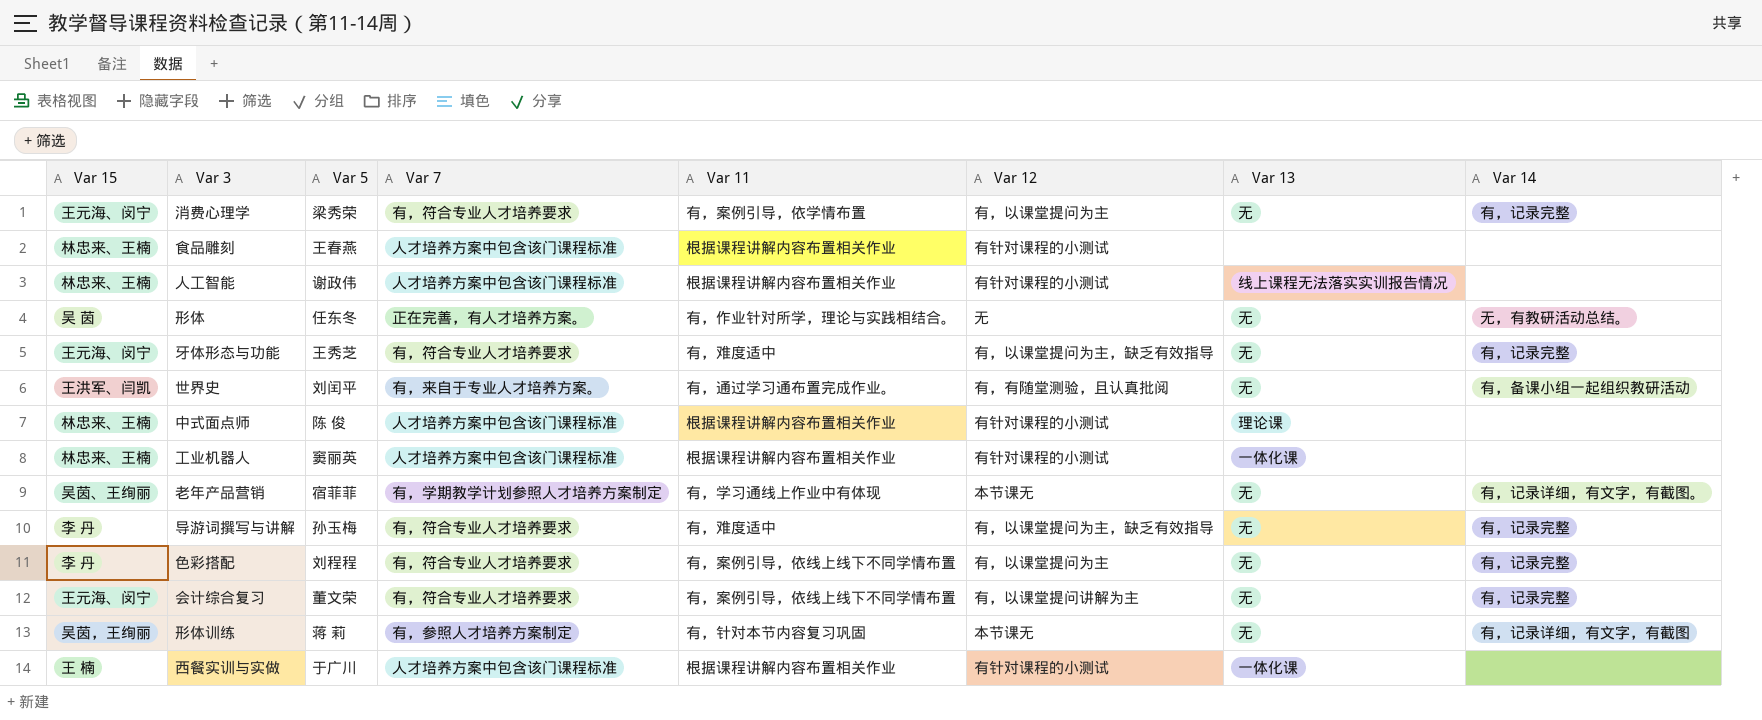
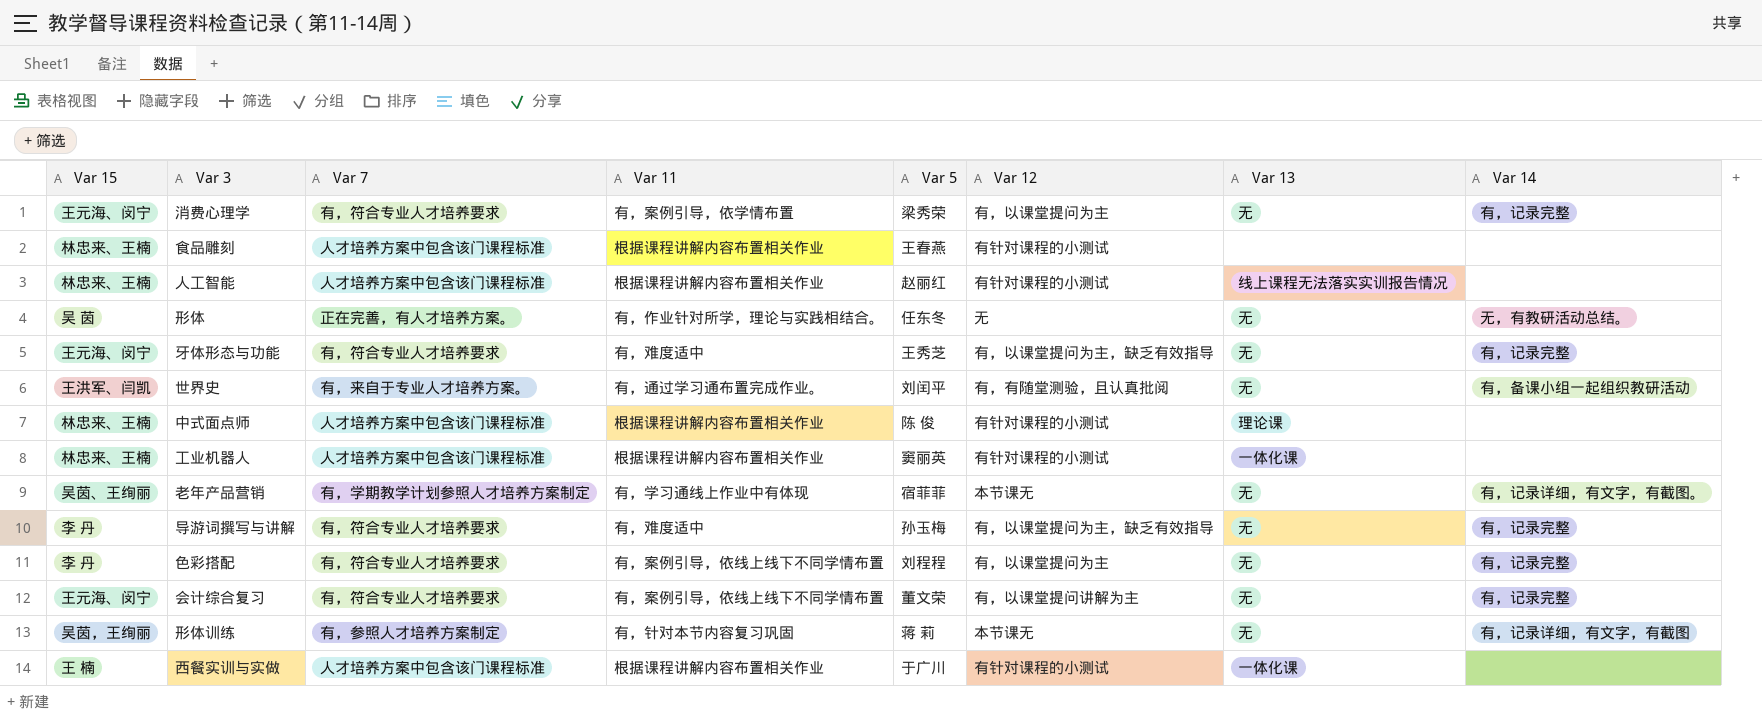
column Var 5 | position: 3 -> 5
人工智能 | Var 5: 谢政伟 -> 赵丽红

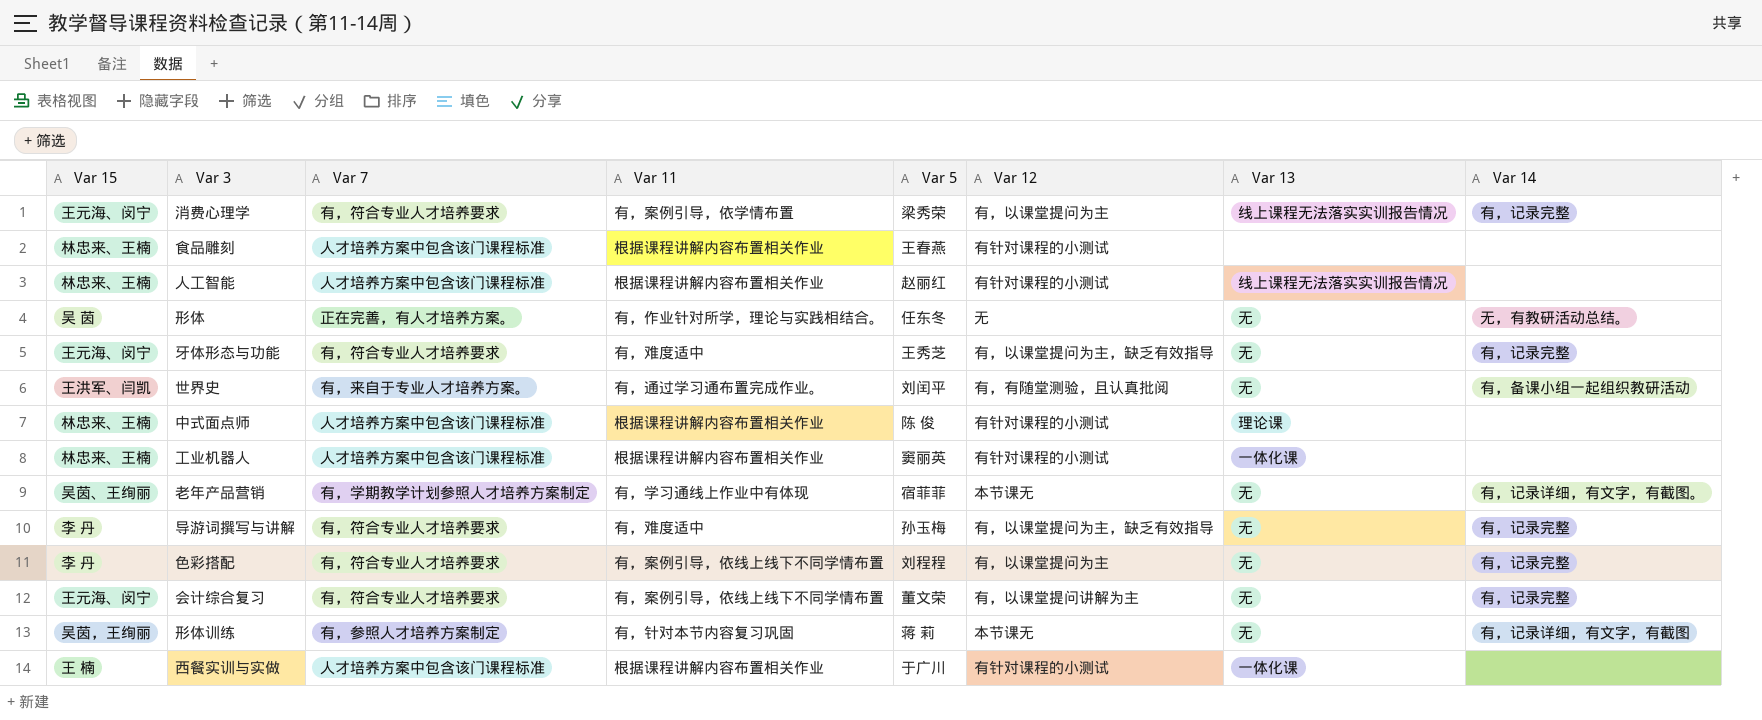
消费心理学 | Var 13: 无 -> 线上课程无法落实实训报告情况

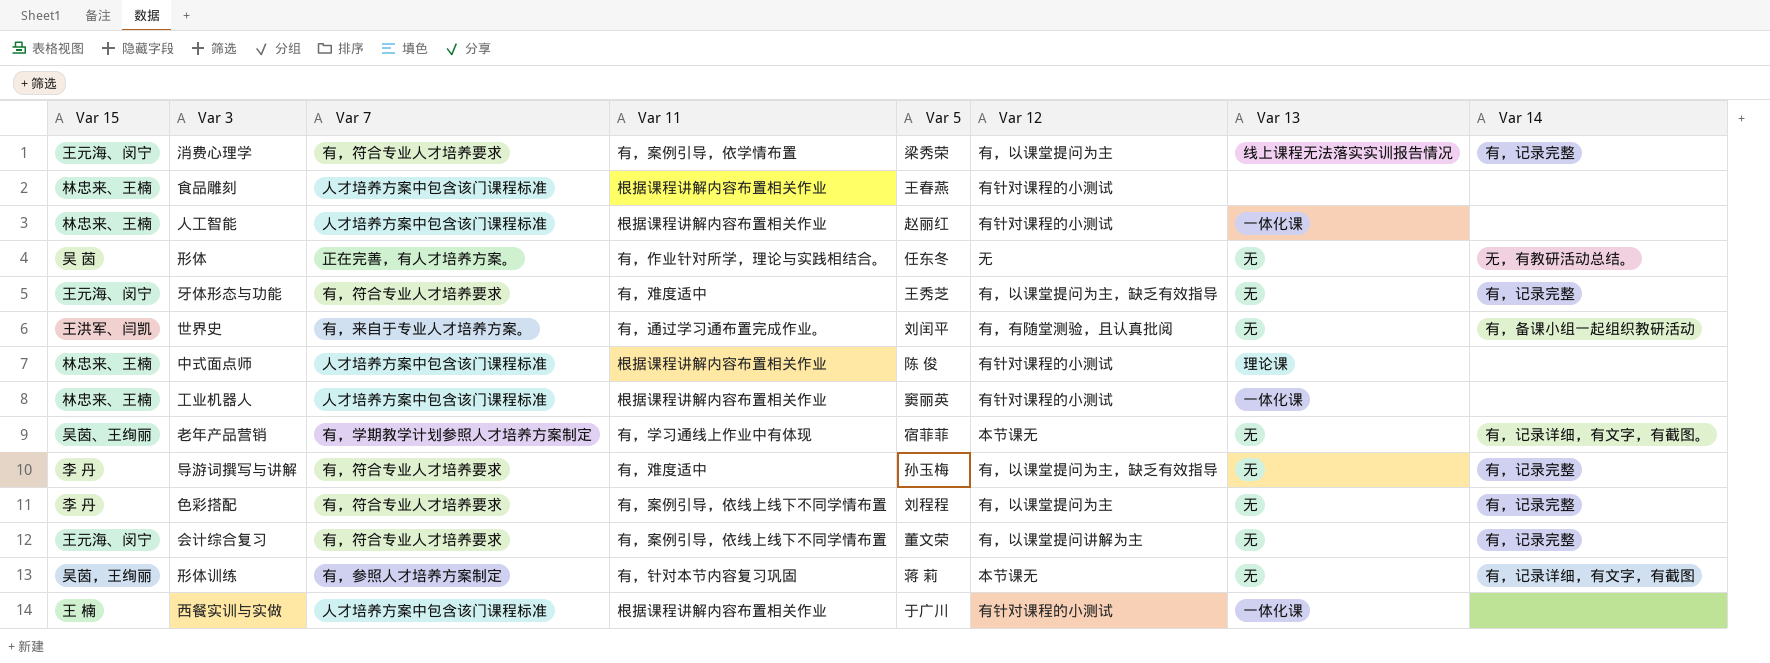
人工智能 | Var 13: 线上课程无法落实实训报告情况 -> 一体化课

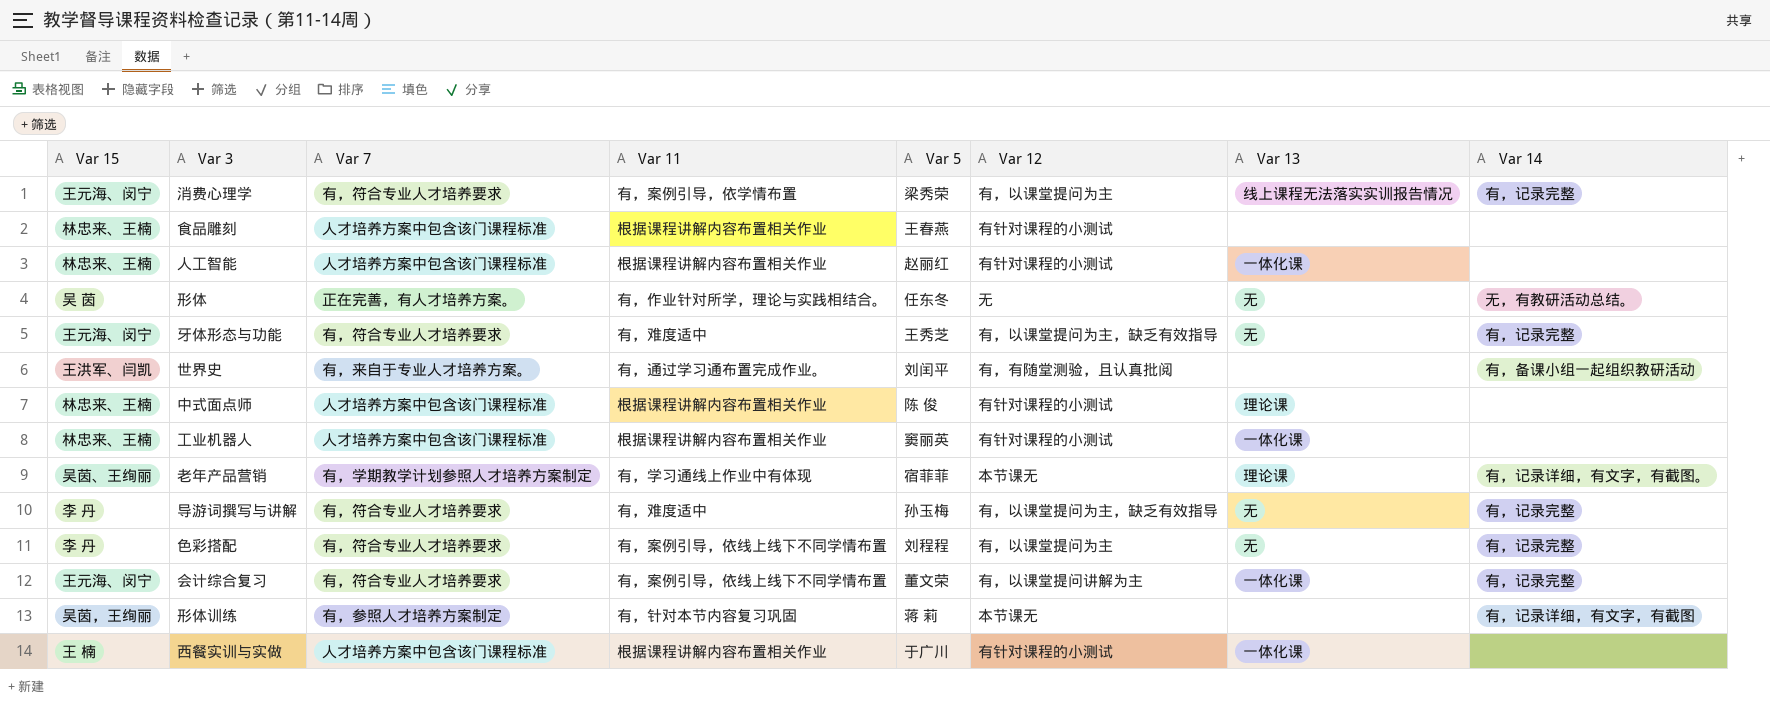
世界史 | Var 13: 无 -> none
老年产品营销 | Var 13: 无 -> 理论课
会计综合复习 | Var 13: 无 -> 一体化课
形体训练 | Var 13: 无 -> none

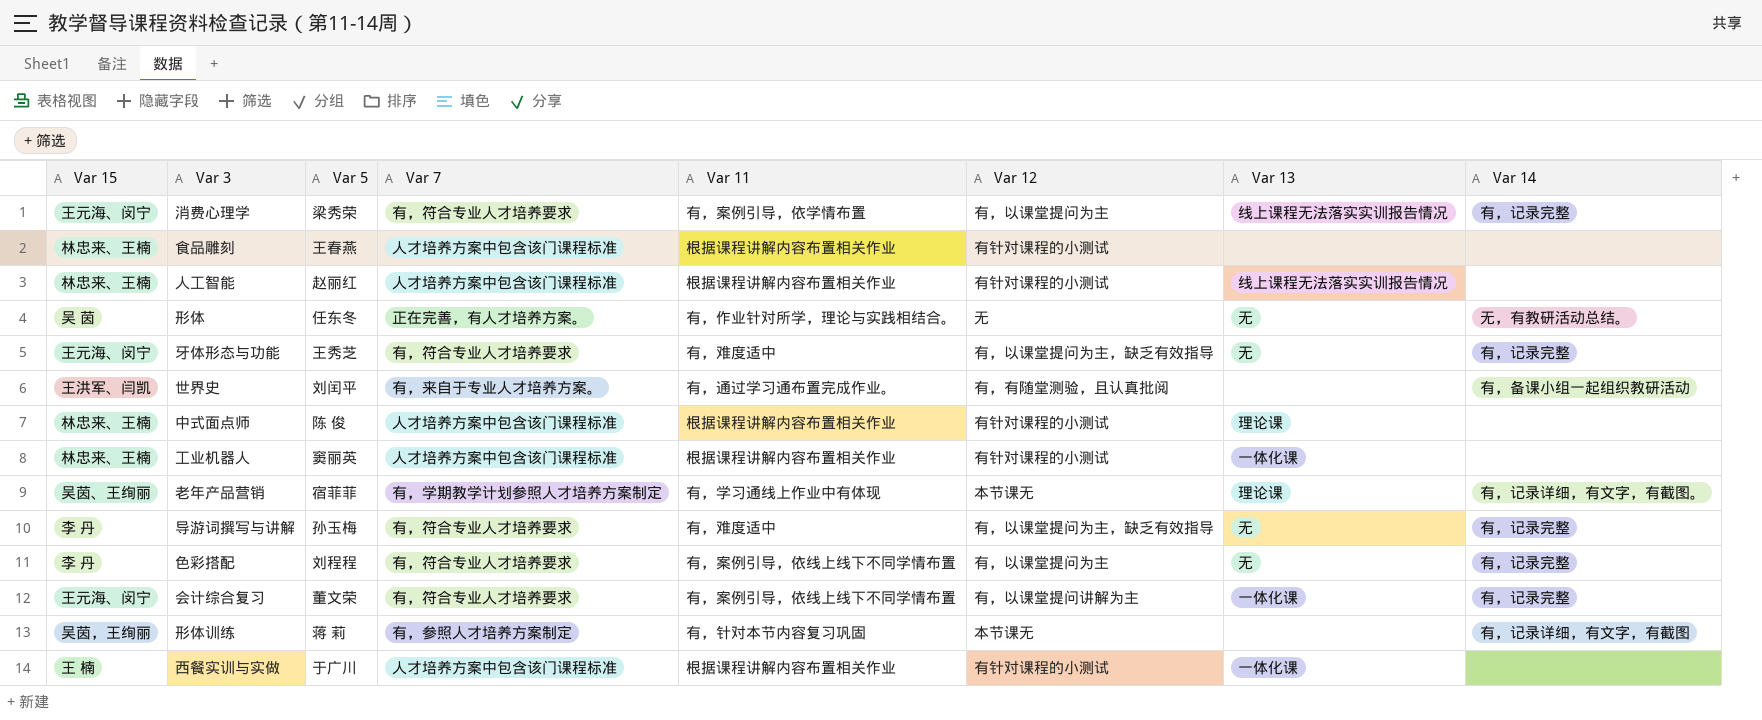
column Var 5 | position: 5 -> 3
人工智能 | Var 13: 一体化课 -> 线上课程无法落实实训报告情况

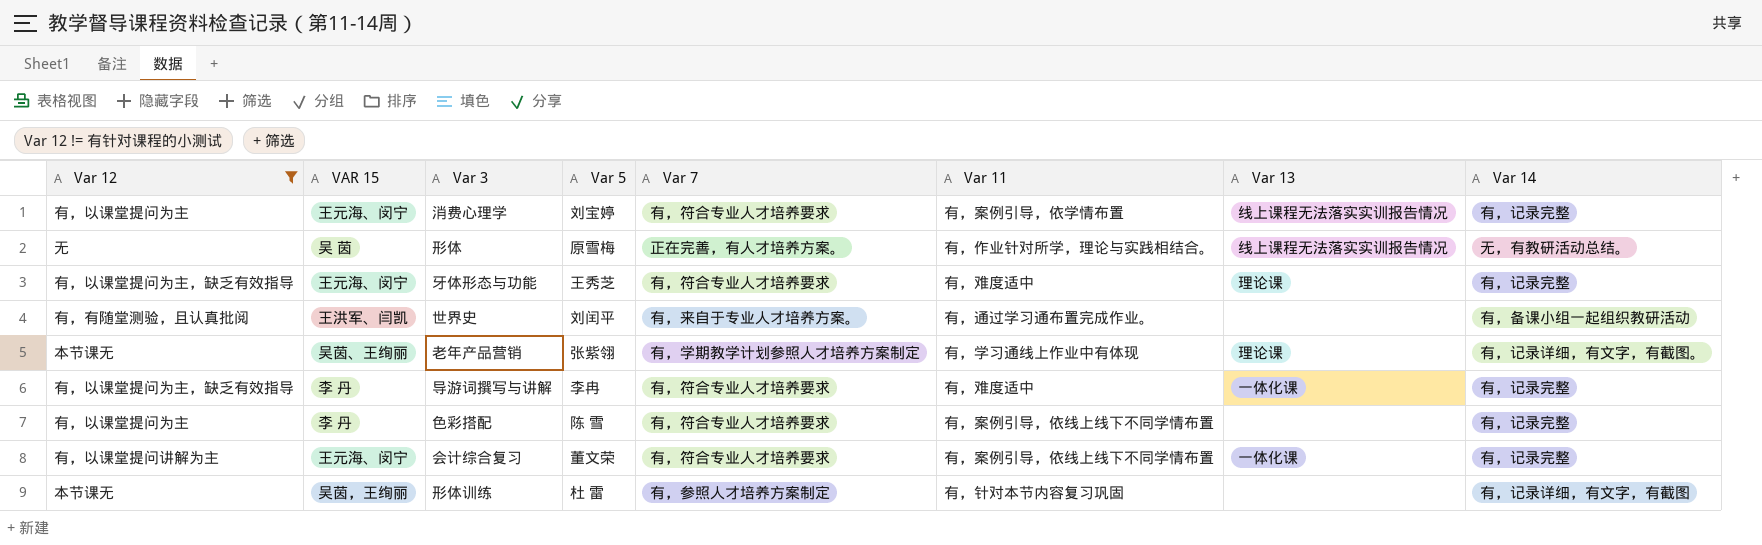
filter: none -> Var 12 != 有针对课程的小测试
column Var 12 | position: 6 -> 1
column name: Var 15 -> VAR 15
消费心理学 | Var 5: 梁秀荣 -> 刘宝婷
形体 | Var 5: 任东冬 -> 原雪梅
形体 | Var 13: 无 -> 线上课程无法落实实训报告情况
牙体形态与功能 | Var 13: 无 -> 理论课
老年产品营销 | Var 5: 宿菲菲 -> 张紫翎
导游词撰写与讲解 | Var 5: 孙玉梅 -> 李冉
导游词撰写与讲解 | Var 13: 无 -> 一体化课
色彩搭配 | Var 5: 刘程程 -> 陈 雪
色彩搭配 | Var 13: 无 -> none
形体训练 | Var 5: 蒋 莉 -> 杜 雷

